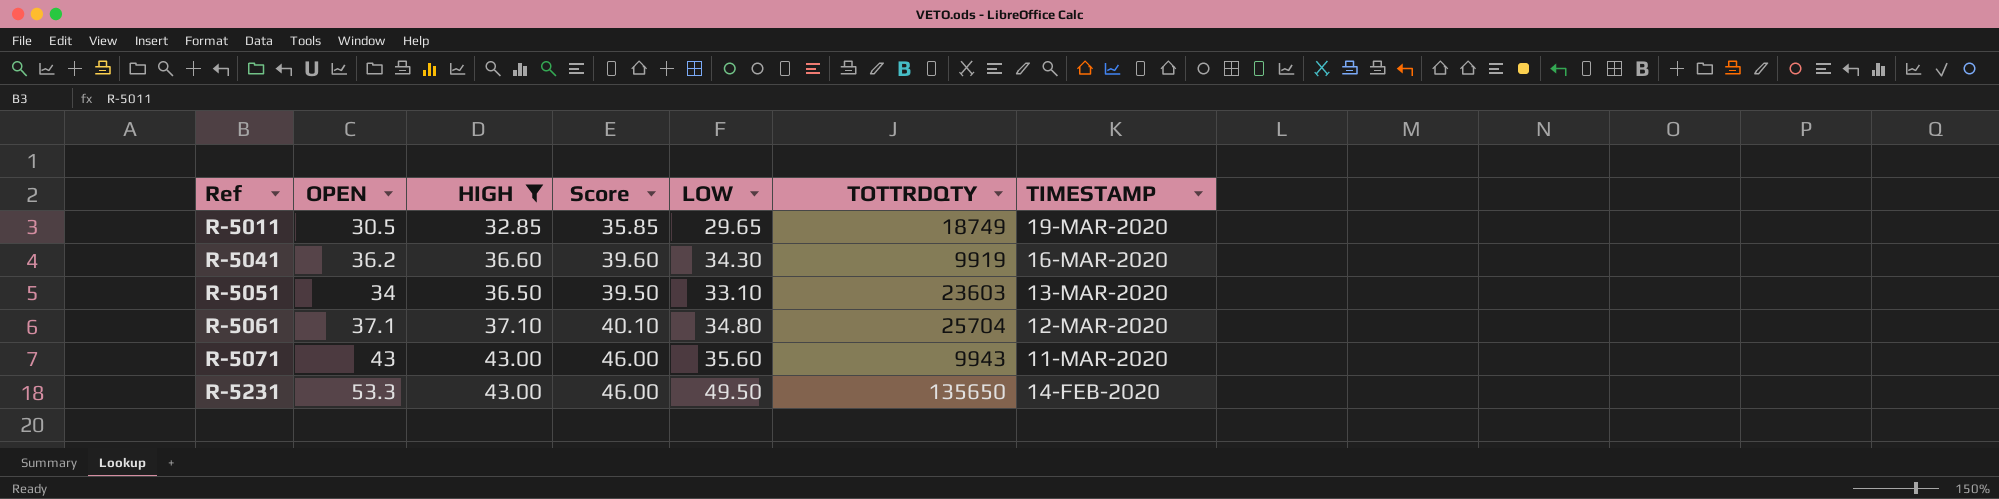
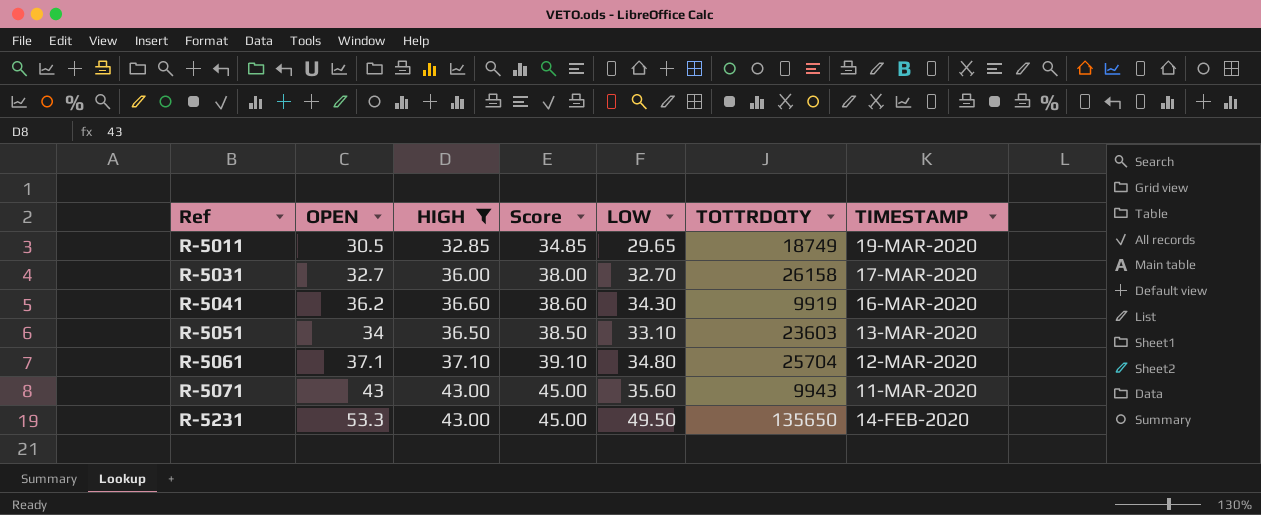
column Score | formula: [HIGH] + 3 -> [HIGH] + 2
row R-5031: none -> 32.7 | 36.00 | 38.00 | 32.70 | 26158 | 17-MAR-2020

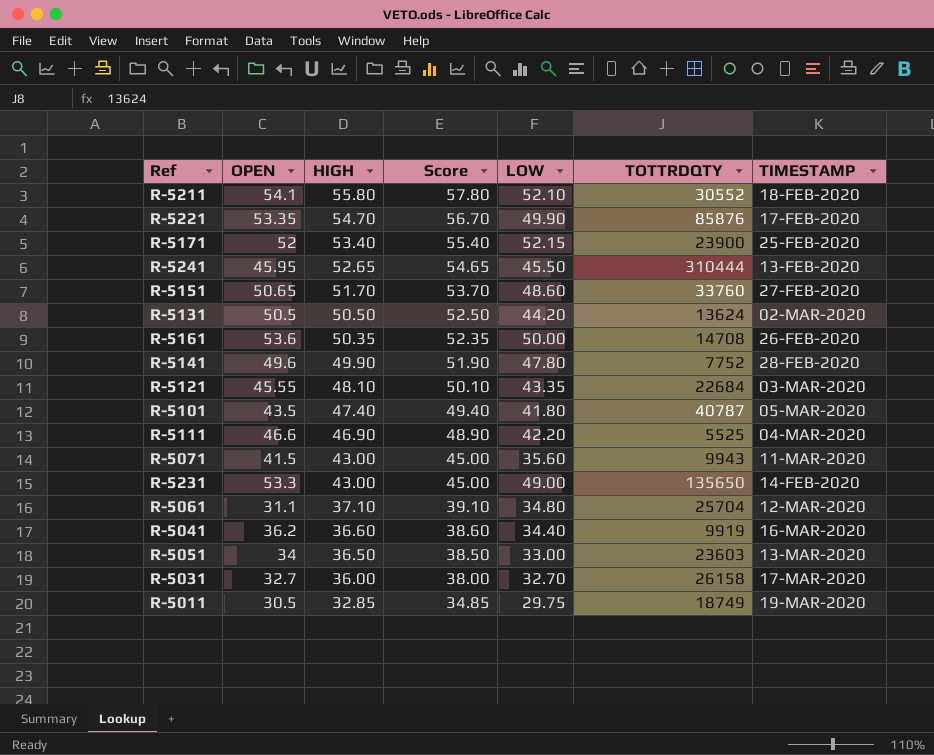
filter: HIGH <= 43.00 -> none
row order: Ref ascending -> HIGH descending
R-5071 | OPEN: 43 -> 41.5
R-5231 | LOW: 49.50 -> 49.00
R-5061 | OPEN: 37.1 -> 31.1
R-5041 | LOW: 34.30 -> 34.40
R-5051 | LOW: 33.10 -> 33.00
R-5011 | LOW: 29.65 -> 29.75

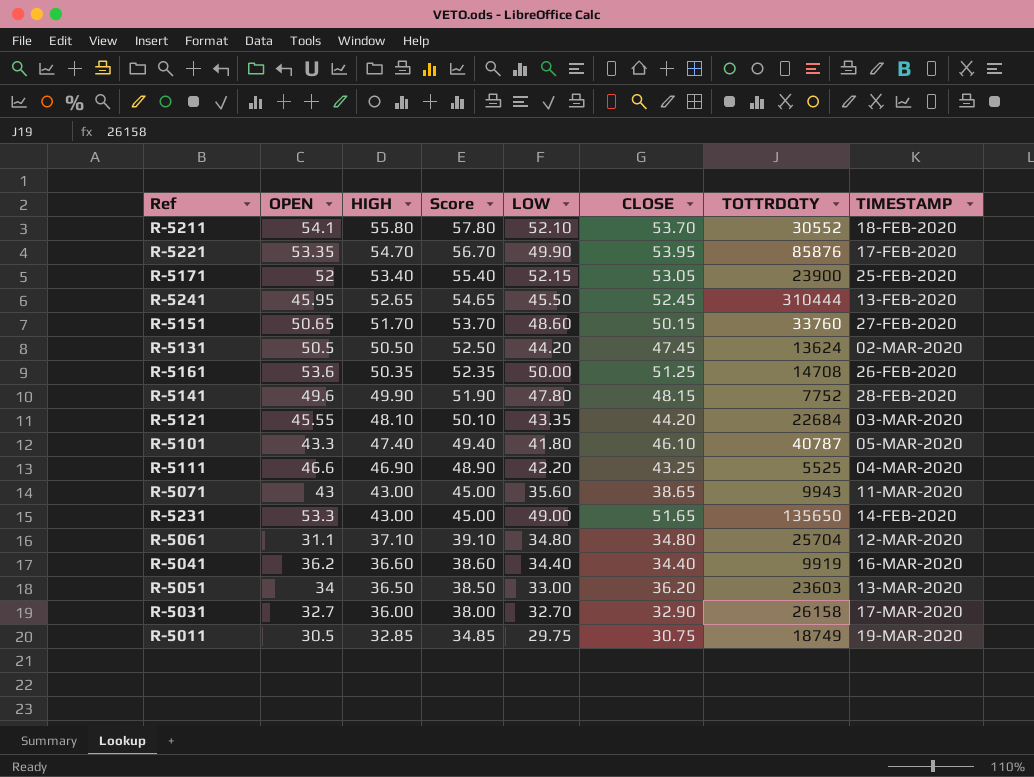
column CLOSE | position: none -> 6
R-5101 | OPEN: 43.5 -> 43.3
R-5071 | OPEN: 41.5 -> 43

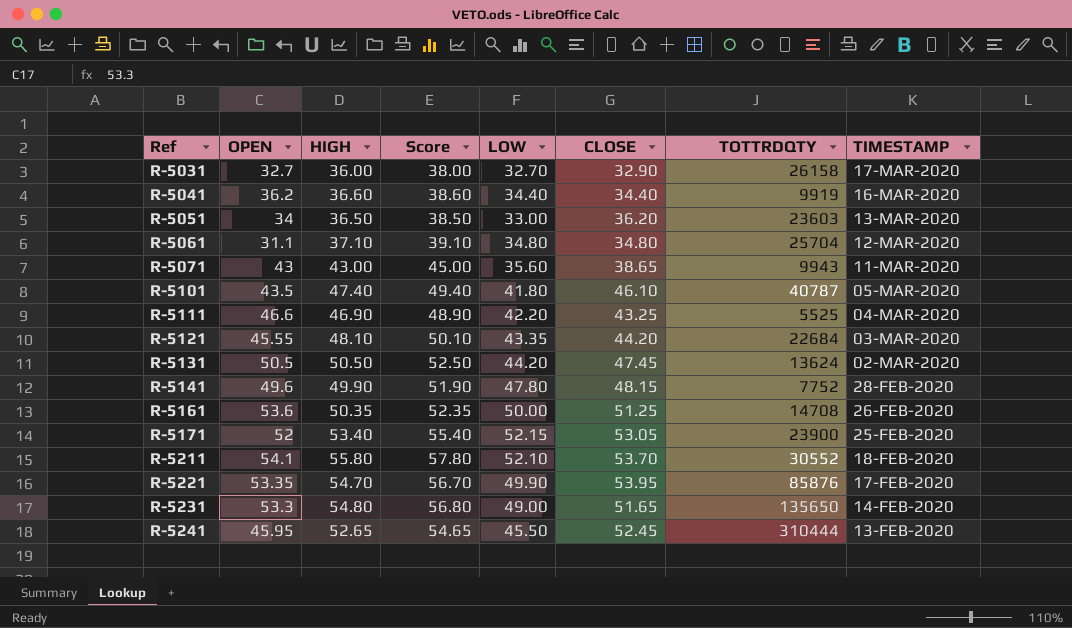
row order: HIGH descending -> Ref ascending
row R-5151: 50.65 | 51.70 | 53.70 | 48.60 | 50.15 | 33760 | 27-FEB-2020 -> none
row R-5011: 30.5 | 32.85 | 34.85 | 29.75 | 30.75 | 18749 | 19-MAR-2020 -> none
R-5101 | OPEN: 43.3 -> 43.5
R-5231 | HIGH: 43.00 -> 54.80
R-5231 | Score: 45.00 -> 56.80

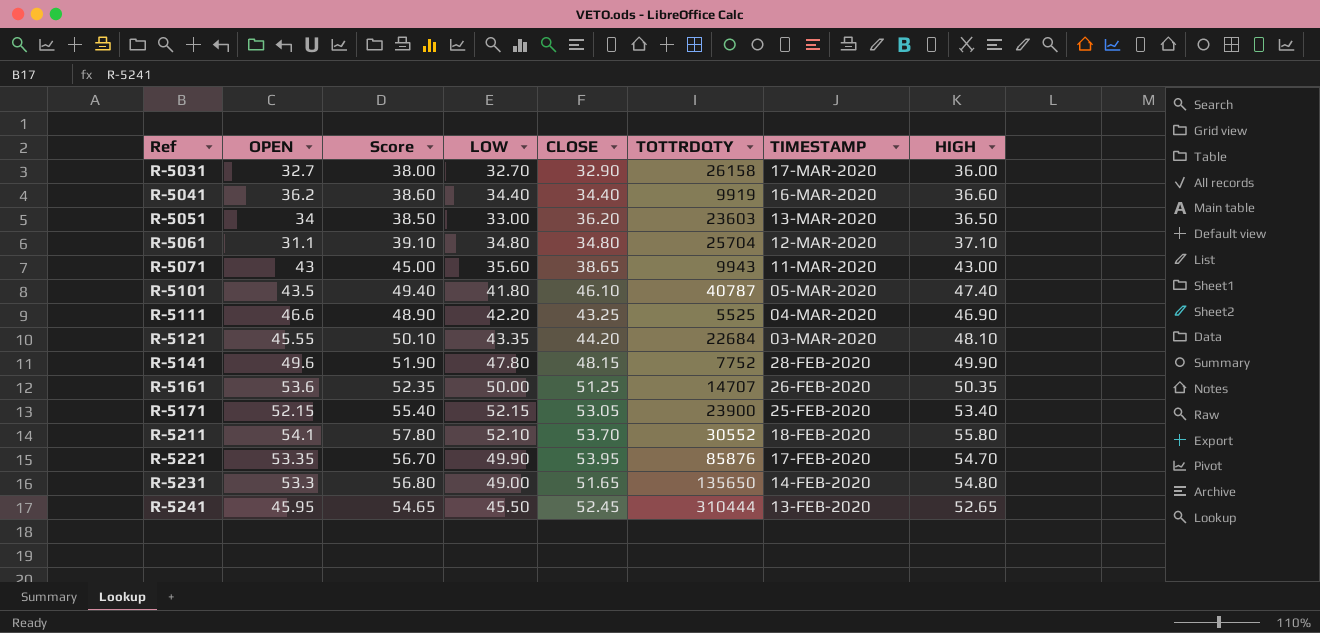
column HIGH | position: 3 -> 8
row R-5131: 50.5 | 50.50 | 52.50 | 44.20 | 47.45 | 13624 | 02-MAR-2020 -> none
R-5161 | TOTTRDQTY: 14708 -> 14707
R-5171 | OPEN: 52 -> 52.15

